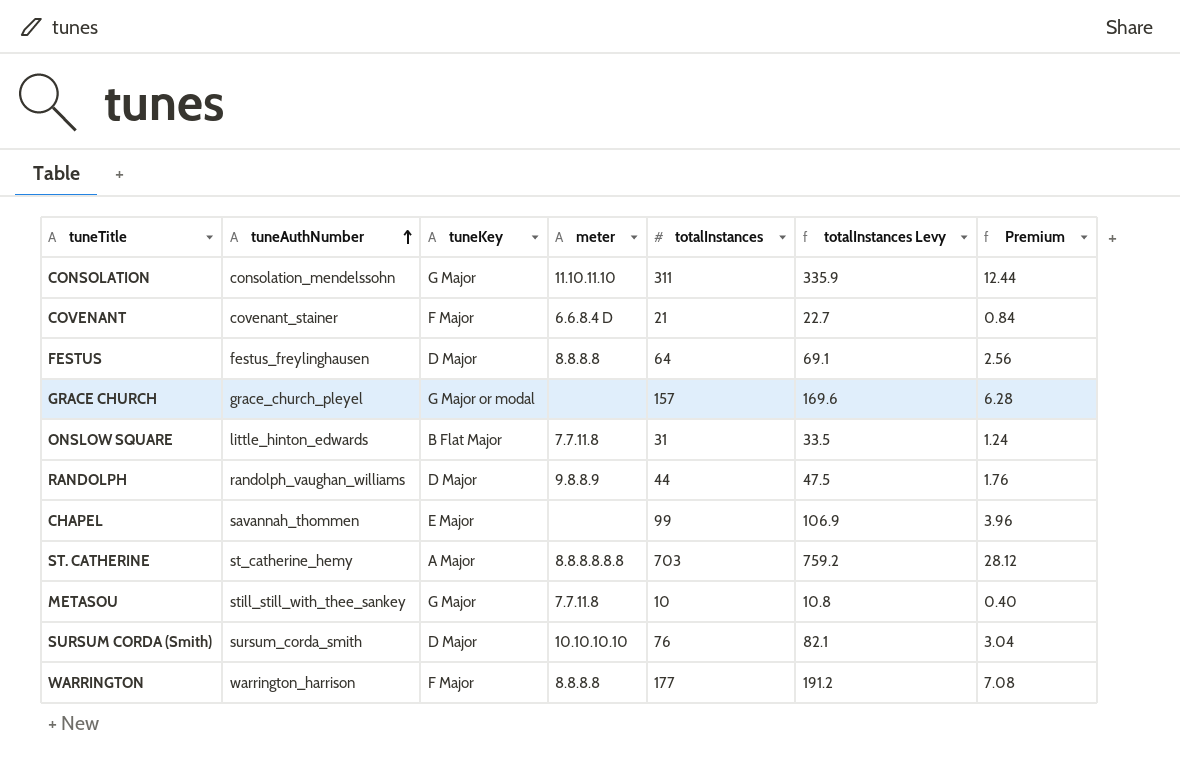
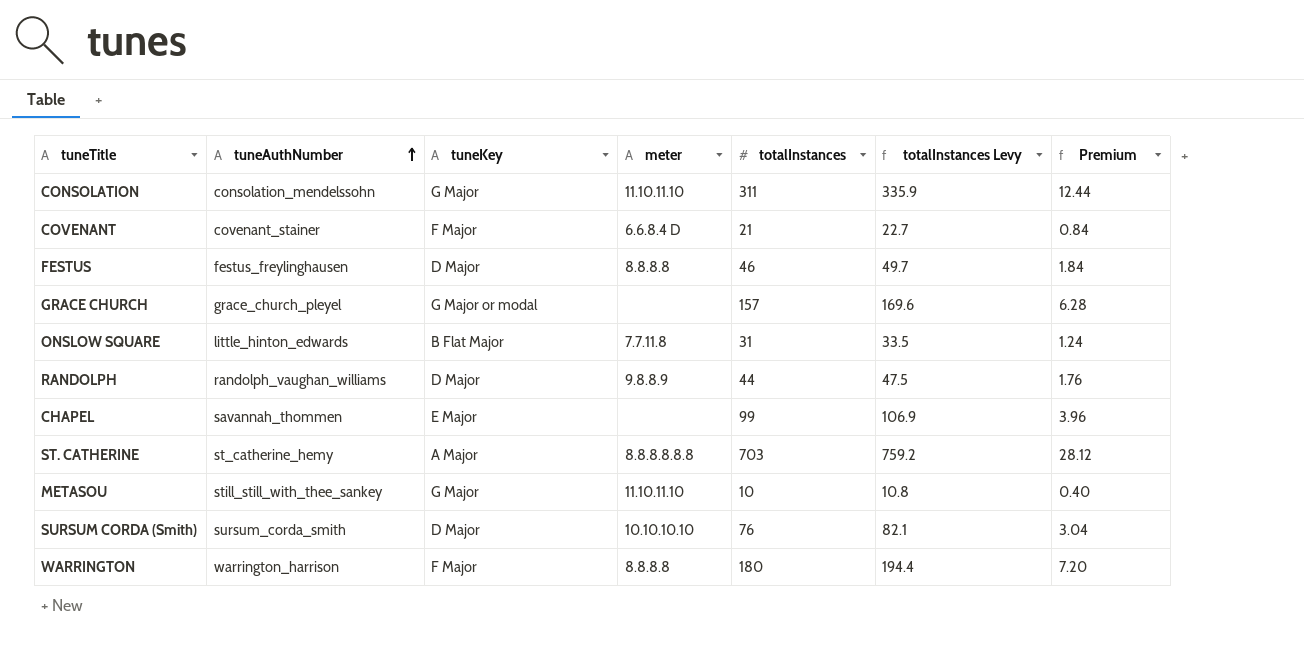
FESTUS | totalInstances: 64 -> 46
FESTUS | totalInstances Levy: 69.1 -> 49.7
FESTUS | Premium: 2.56 -> 1.84
METASOU | meter: 7.7.11.8 -> 11.10.11.10
WARRINGTON | totalInstances: 177 -> 180
WARRINGTON | totalInstances Levy: 191.2 -> 194.4
WARRINGTON | Premium: 7.08 -> 7.20

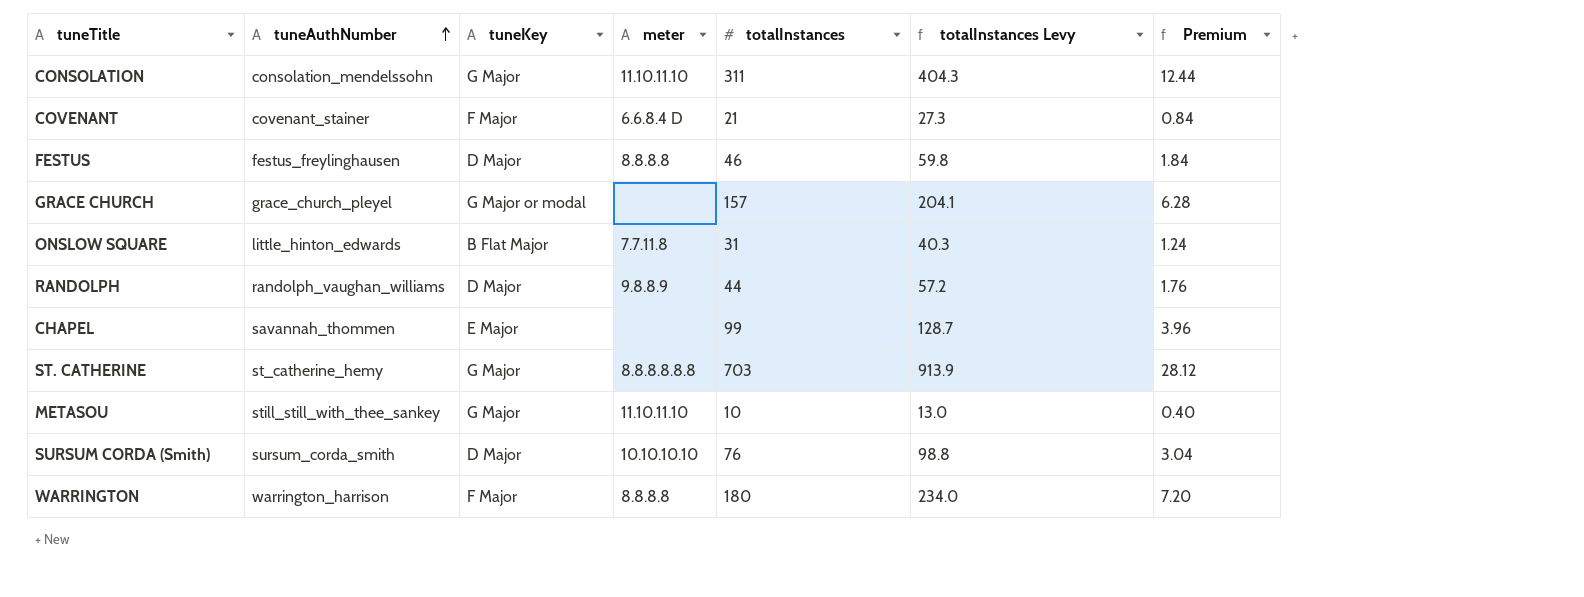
column totalInstances Levy | formula: [totalInstances] * 1.08 -> [totalInstances] * 1.3
ST. CATHERINE | tuneKey: A Major -> G Major

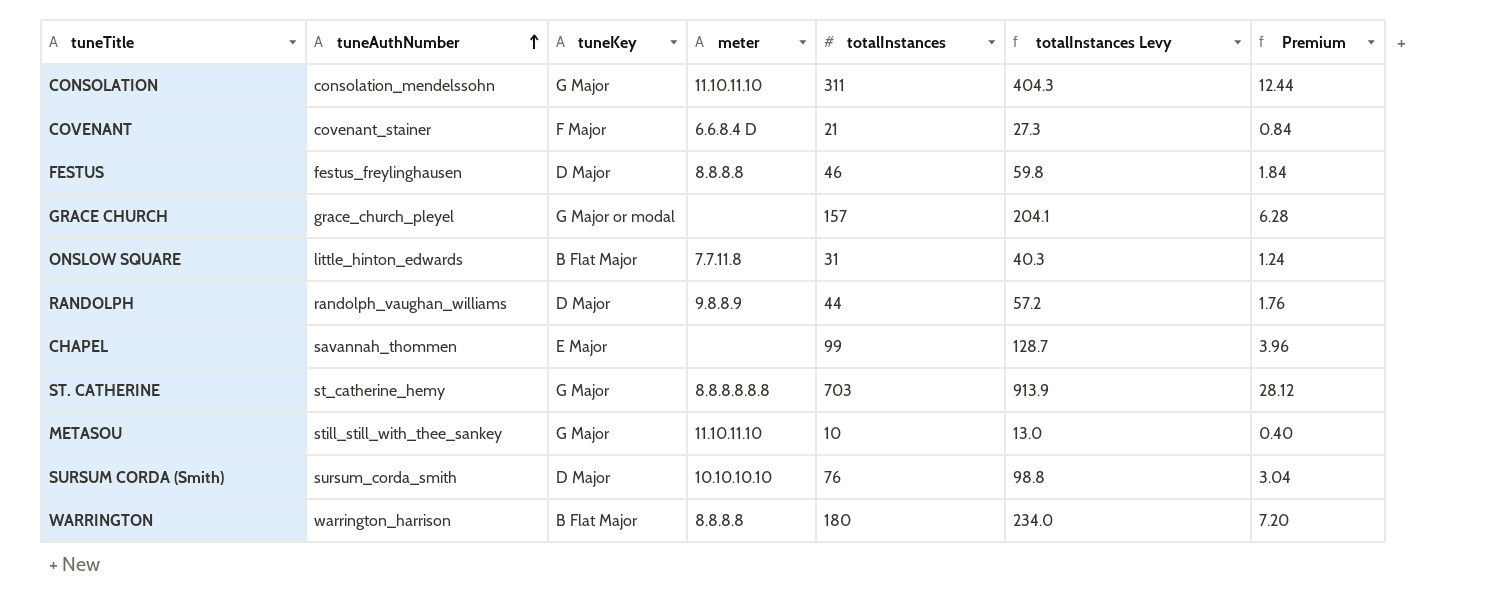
WARRINGTON | tuneKey: F Major -> B Flat Major

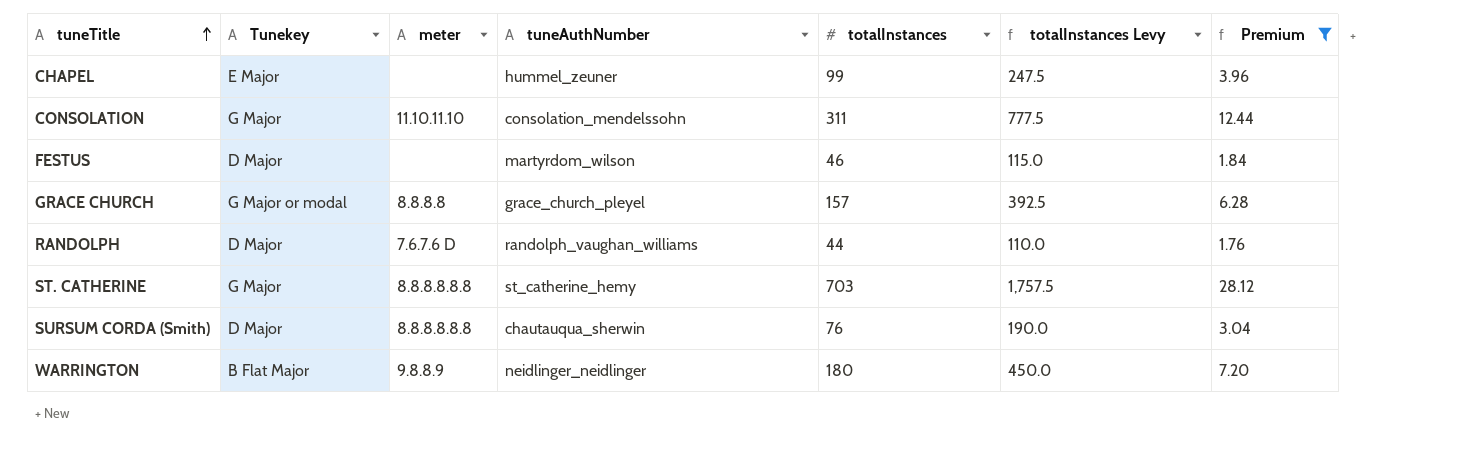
filter: none -> Premium >= 1.76
row order: tuneAuthNumber ascending -> tuneTitle ascending
column name: tuneKey -> Tunekey
column tuneAuthNumber | position: 2 -> 4
column totalInstances Levy | formula: [totalInstances] * 1.3 -> [totalInstances] * 2.5
CHAPEL | tuneAuthNumber: savannah_thommen -> hummel_zeuner
FESTUS | meter: 8.8.8.8 -> none
FESTUS | tuneAuthNumber: festus_freylinghausen -> martyrdom_wilson
GRACE CHURCH | meter: none -> 8.8.8.8
RANDOLPH | meter: 9.8.8.9 -> 7.6.7.6 D
SURSUM CORDA (Smith) | meter: 10.10.10.10 -> 8.8.8.8.8.8
SURSUM CORDA (Smith) | tuneAuthNumber: sursum_corda_smith -> chautauqua_sherwin
WARRINGTON | meter: 8.8.8.8 -> 9.8.8.9
WARRINGTON | tuneAuthNumber: warrington_harrison -> neidlinger_neidlinger

